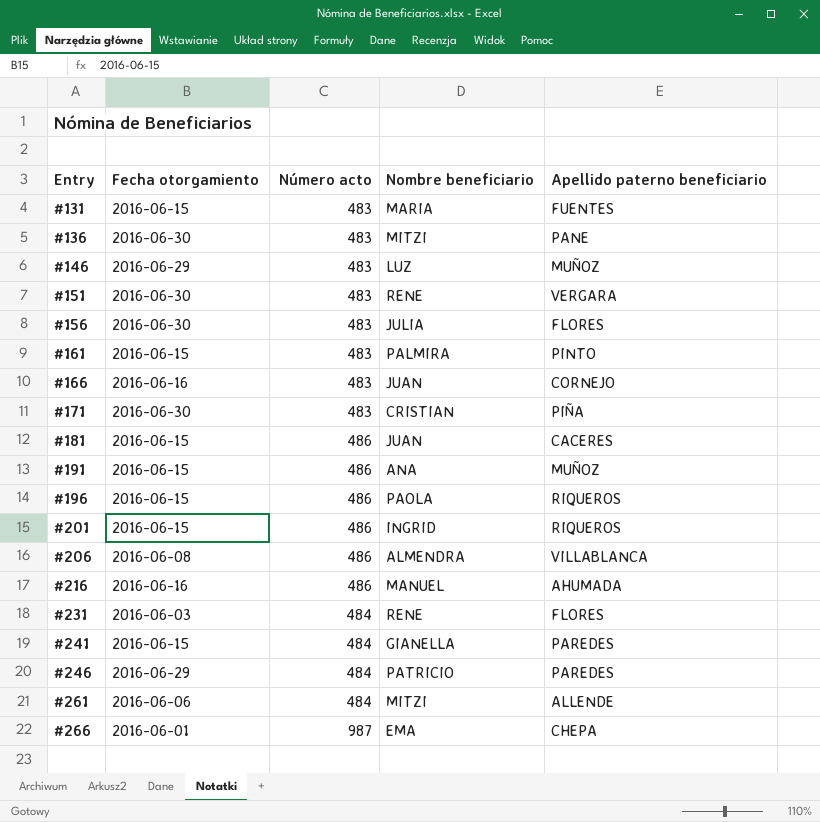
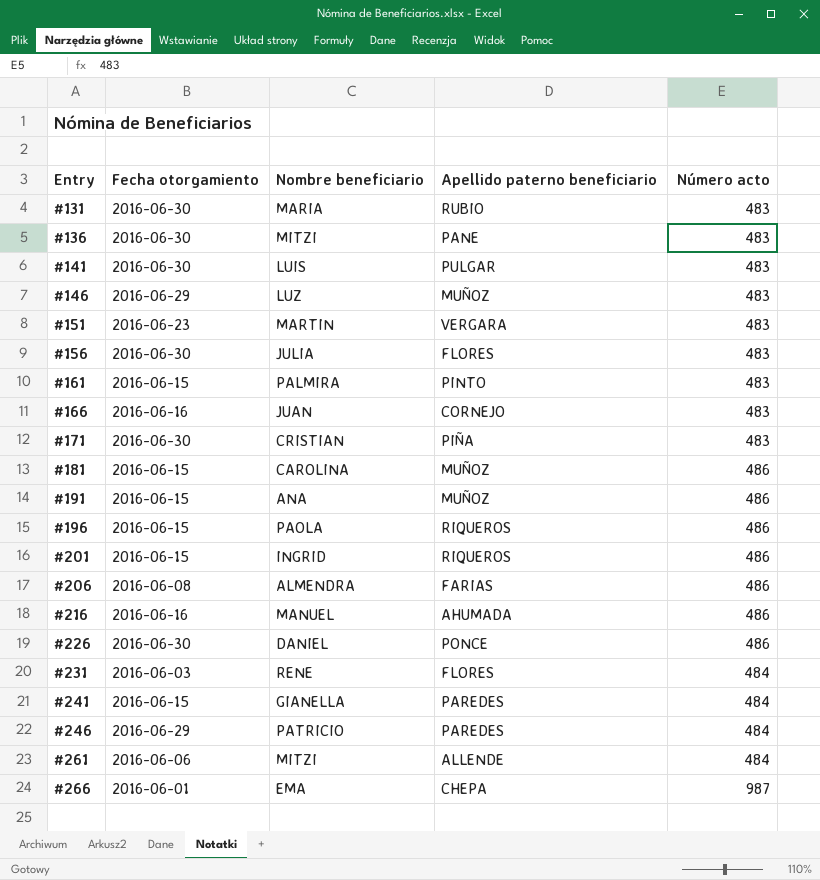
column Número acto | position: 3 -> 5
#131 | Fecha otorgamiento: 2016-06-15 -> 2016-06-30
#131 | Apellido paterno beneficiario: FUENTES -> RUBIO
row #141: none -> 2016-06-30 | LUIS | PULGAR | 483
#151 | Fecha otorgamiento: 2016-06-30 -> 2016-06-23
#151 | Nombre beneficiario: RENE -> MARTIN
#181 | Nombre beneficiario: JUAN -> CAROLINA
#181 | Apellido paterno beneficiario: CACERES -> MUÑOZ
#206 | Apellido paterno beneficiario: VILLABLANCA -> FARIAS
row #226: none -> 2016-06-30 | DANIEL | PONCE | 486

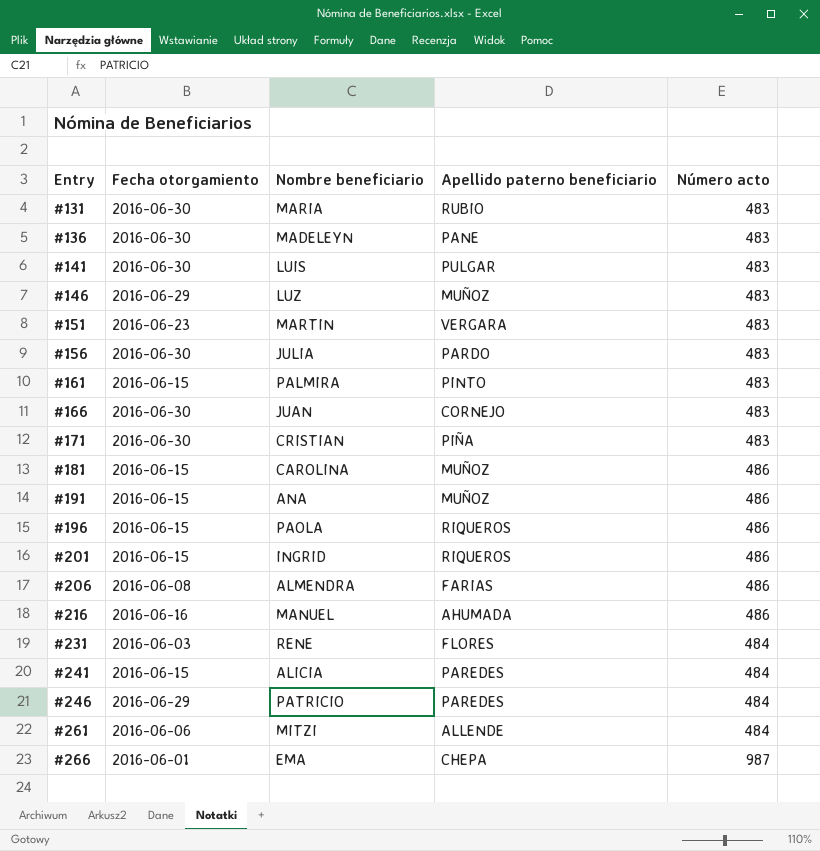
row #226: 2016-06-30 | DANIEL | PONCE | 486 -> none
#136 | Nombre beneficiario: MITZI -> MADELEYN
#156 | Apellido paterno beneficiario: FLORES -> PARDO
#166 | Fecha otorgamiento: 2016-06-16 -> 2016-06-30
#241 | Nombre beneficiario: GIANELLA -> ALICIA

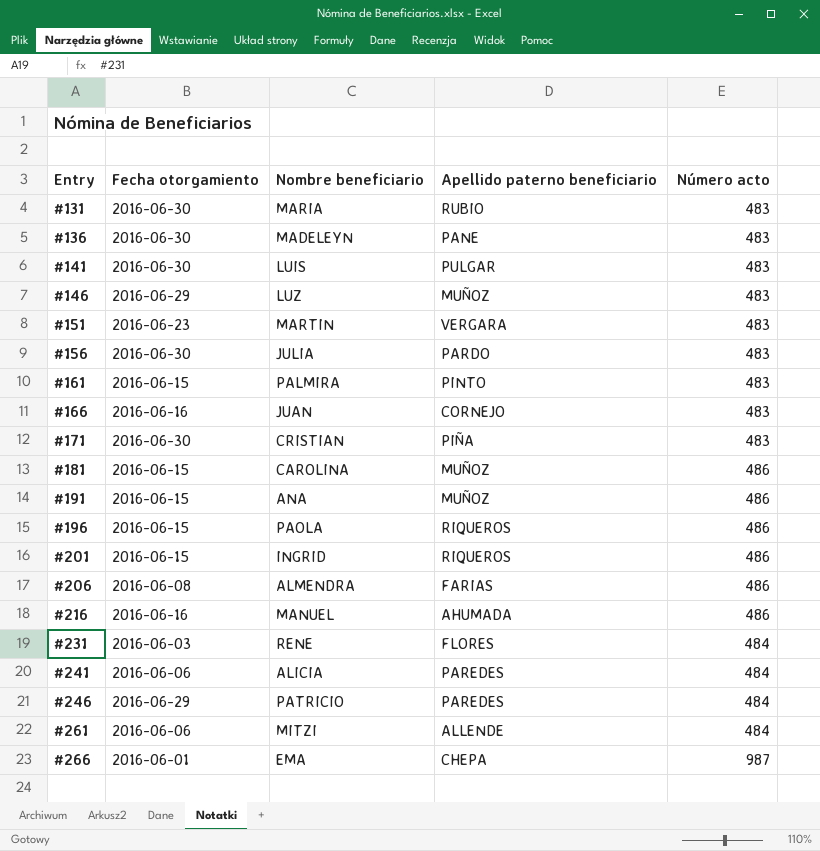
#166 | Fecha otorgamiento: 2016-06-30 -> 2016-06-16
#241 | Fecha otorgamiento: 2016-06-15 -> 2016-06-06

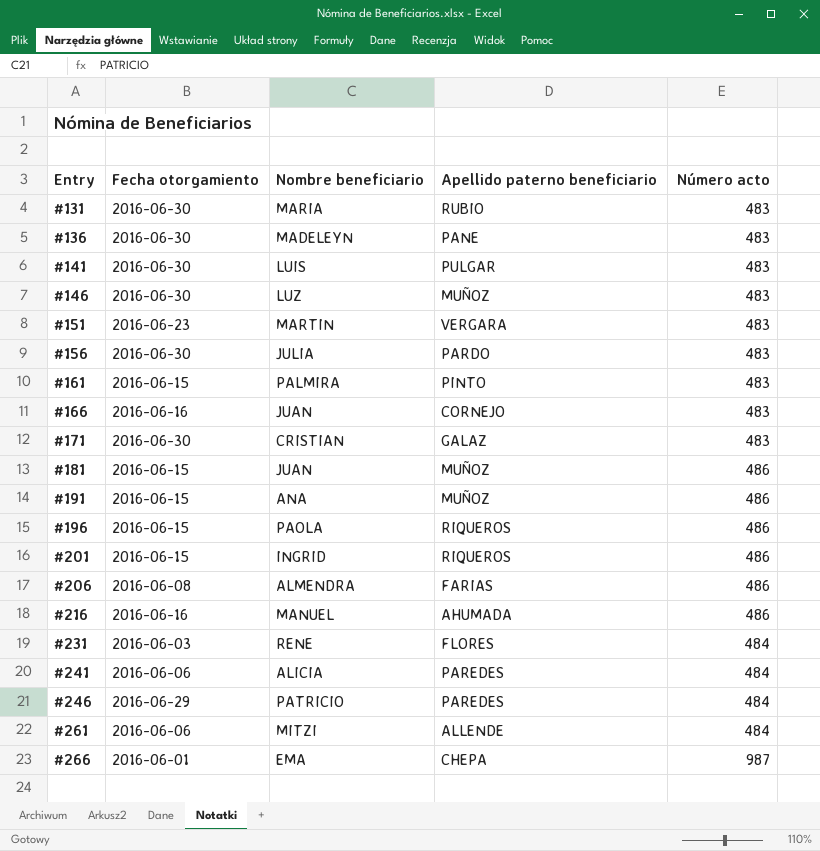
#146 | Fecha otorgamiento: 2016-06-29 -> 2016-06-30
#171 | Apellido paterno beneficiario: PIÑA -> GALAZ
#181 | Nombre beneficiario: CAROLINA -> JUAN

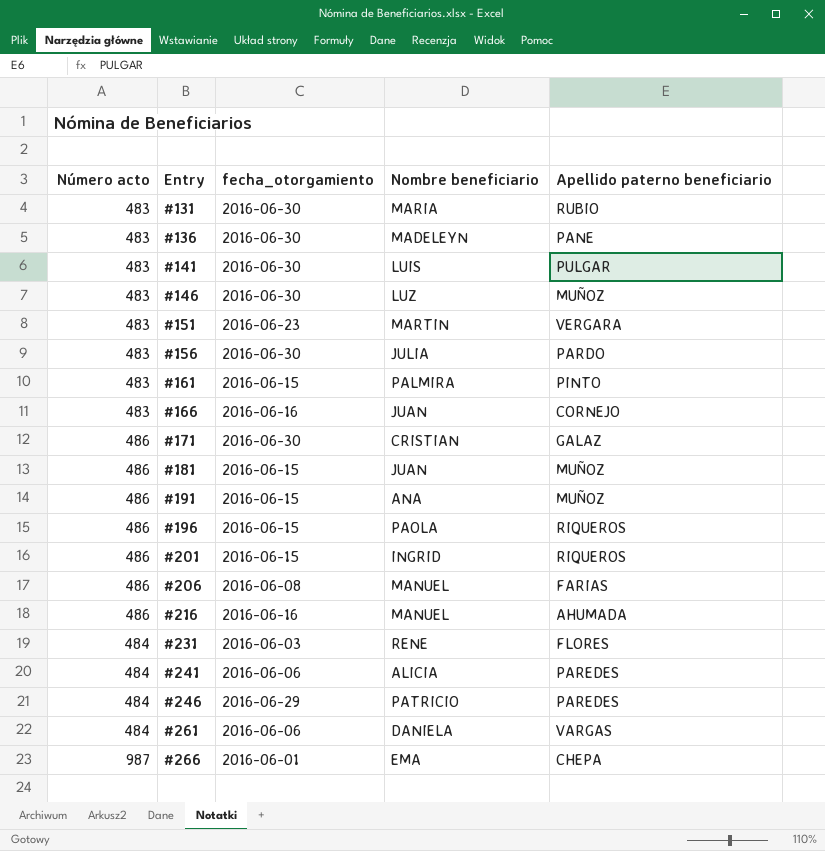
column Número acto | position: 5 -> 1
column name: Fecha otorgamiento -> fecha_otorgamiento
#171 | Número acto: 483 -> 486
#206 | Nombre beneficiario: ALMENDRA -> MANUEL
#261 | Nombre beneficiario: MITZI -> DANIELA
#261 | Apellido paterno beneficiario: ALLENDE -> VARGAS

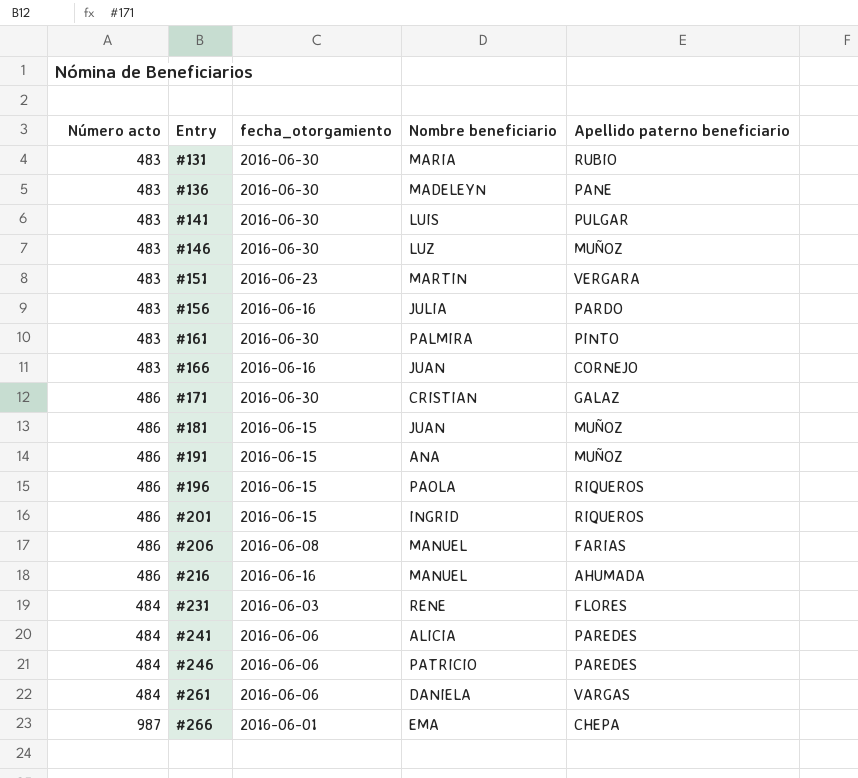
#156 | fecha_otorgamiento: 2016-06-30 -> 2016-06-16
#161 | fecha_otorgamiento: 2016-06-15 -> 2016-06-30
#246 | fecha_otorgamiento: 2016-06-29 -> 2016-06-06

